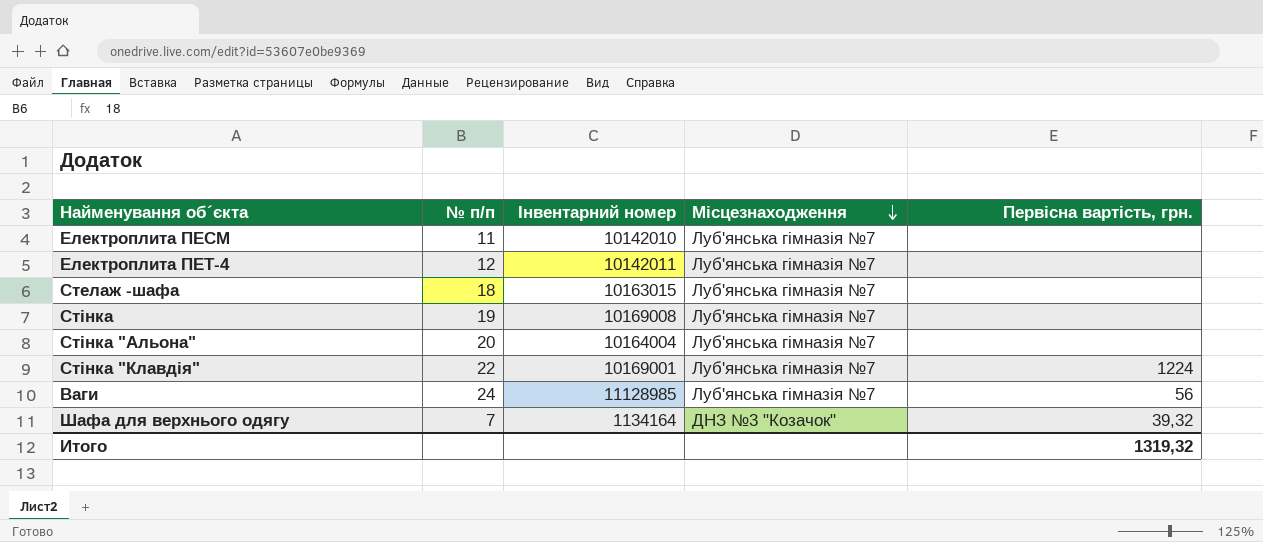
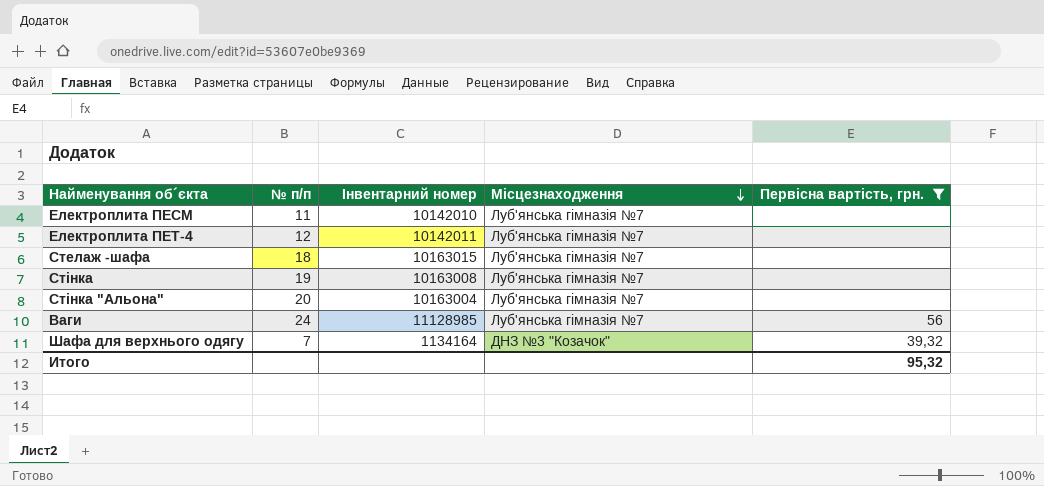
filter: none -> Первісна вартість, грн. != 1224
Стінка | Інвентарний номер: 10169008 -> 10163008
Стінка "Альона" | Інвентарний номер: 10164004 -> 10163004
Итого | Первісна вартість, грн.: 1319,32 -> 95,32

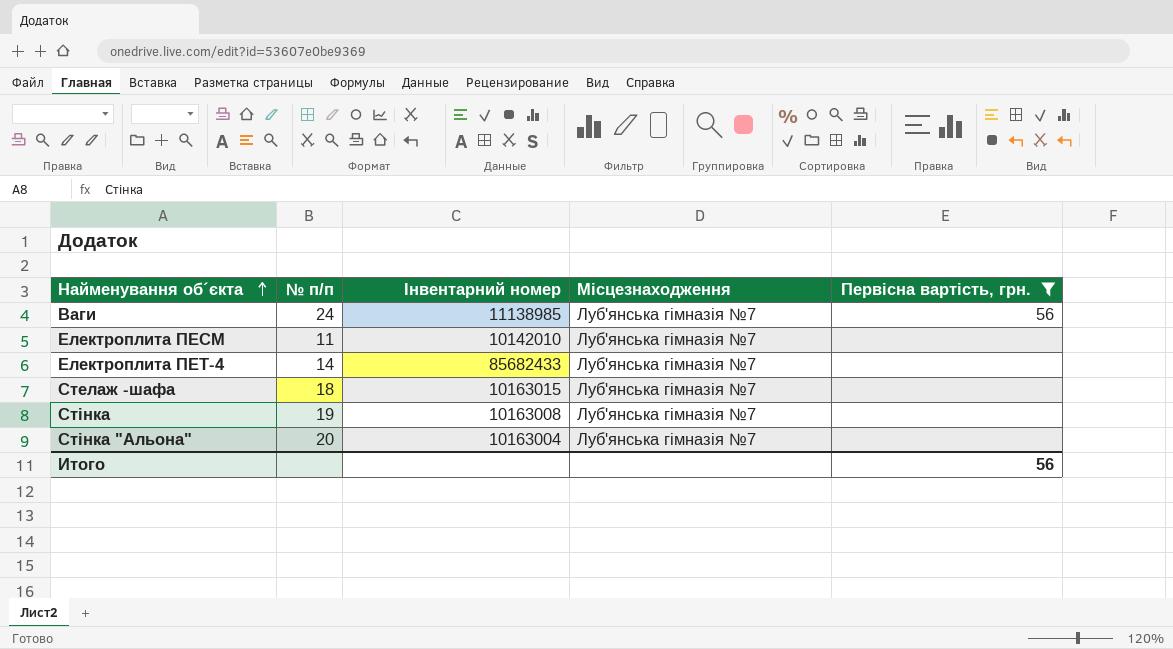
row order: Місцезнаходження descending -> Найменування об´єкта ascending
row Шафа для верхнього одягу: 7 | 1134164 | ДНЗ №3 "Козачок" | 39,32 -> none
Ваги | Інвентарний номер: 11128985 -> 11138985
Електроплита ПЕТ-4 | № п/п: 12 -> 14
Електроплита ПЕТ-4 | Інвентарний номер: 10142011 -> 85682433
Итого | Первісна вартість, грн.: 95,32 -> 56

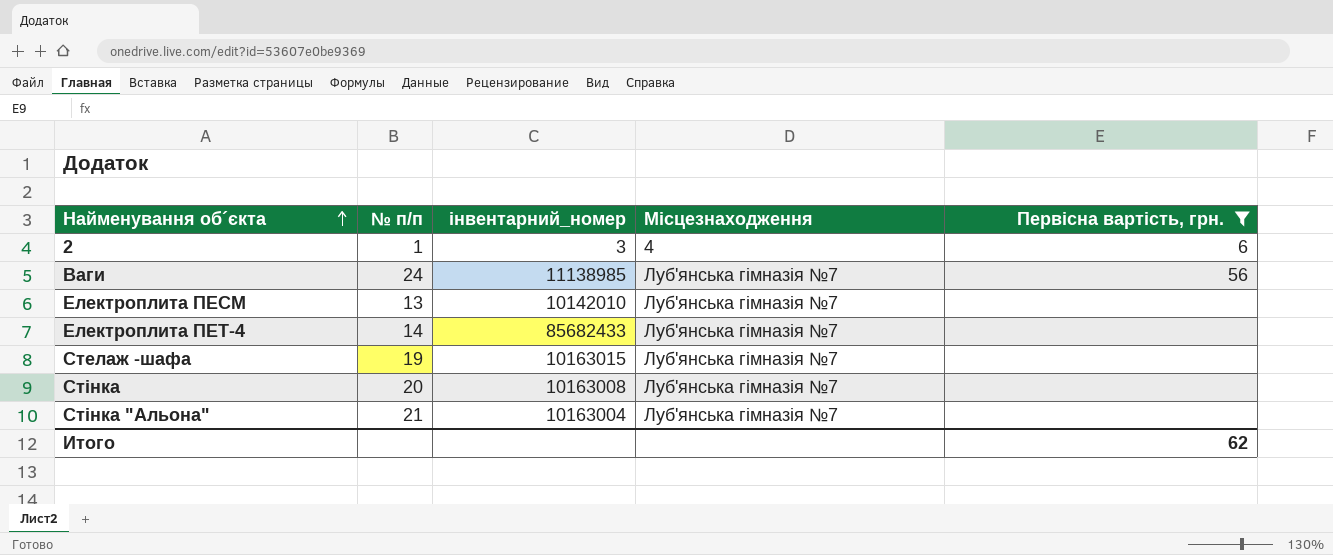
column name: Інвентарний номер -> інвентарний_номер
row 2: none -> 1 | 3 | 4 | 6
Електроплита ПЕСМ | № п/п: 11 -> 13
Стелаж -шафа | № п/п: 18 -> 19
Стінка | № п/п: 19 -> 20
Стінка "Альона" | № п/п: 20 -> 21
Итого | Первісна вартість, грн.: 56 -> 62

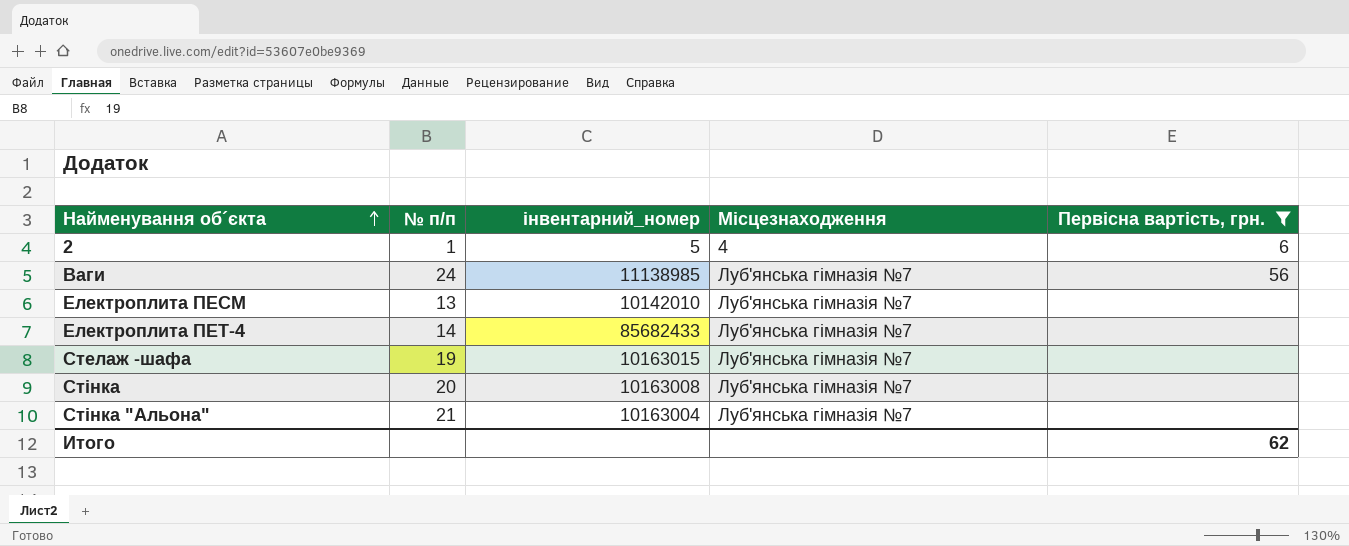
2 | інвентарний_номер: 3 -> 5

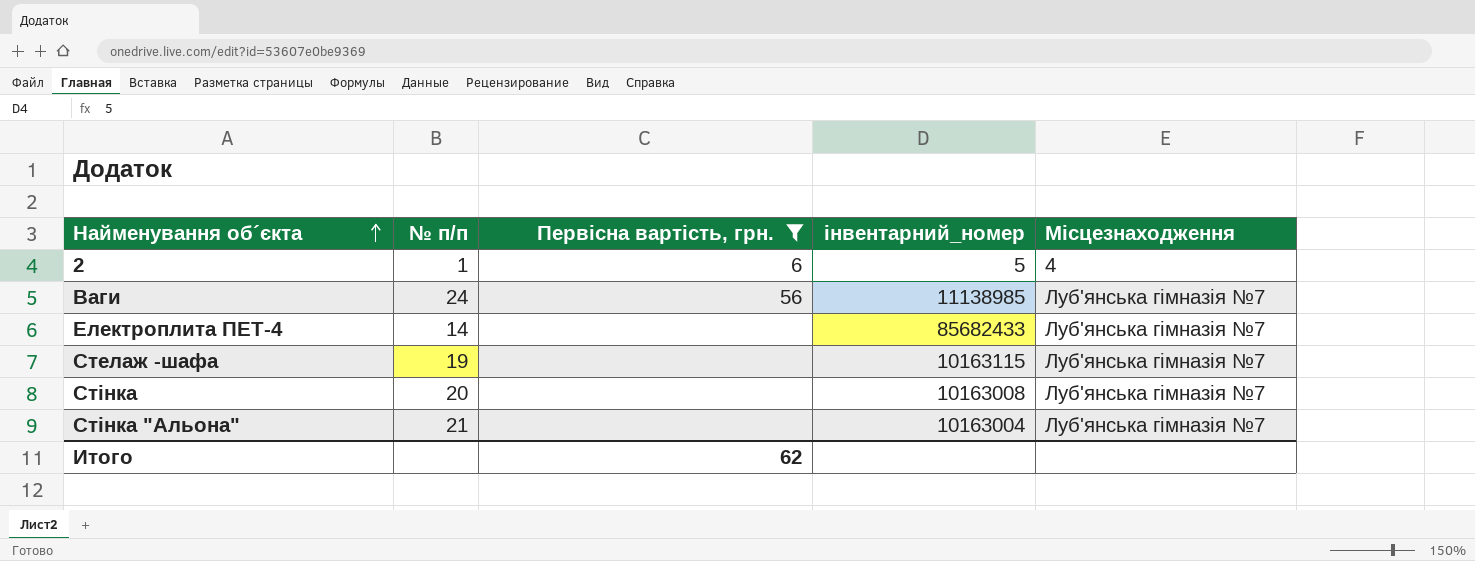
column Первісна вартість, грн. | position: 5 -> 3
row Електроплита ПЕСМ: 13 | 10142010 | Луб'янська гімназія №7 | none -> none
Стелаж -шафа | інвентарний_номер: 10163015 -> 10163115

